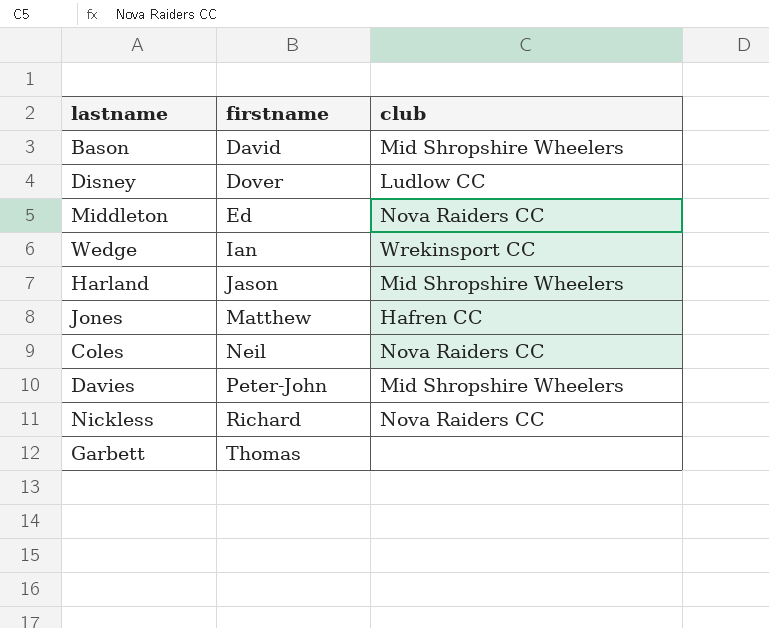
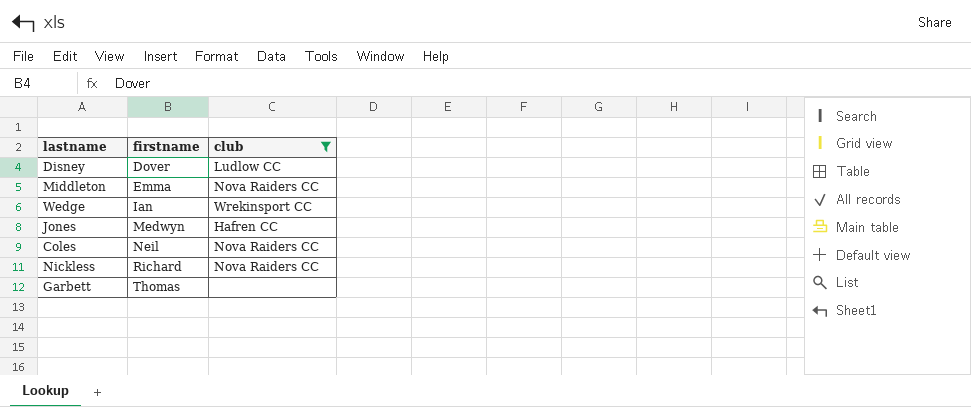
filter: none -> club != Mid Shropshire Wheelers
Middleton | firstname: Ed -> Emma
Jones | firstname: Matthew -> Medwyn

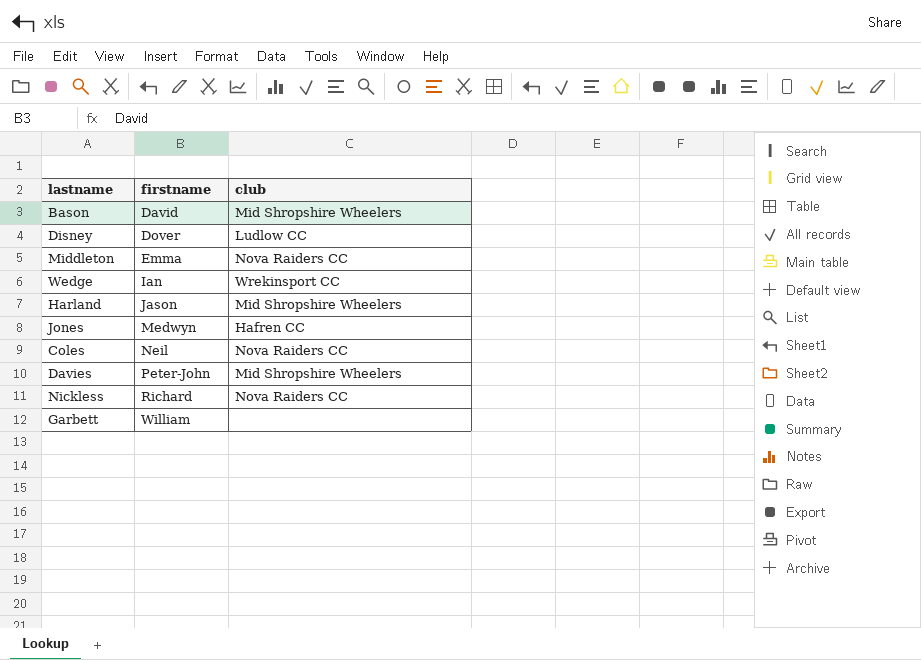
filter: club != Mid Shropshire Wheelers -> none
Garbett | firstname: Thomas -> William

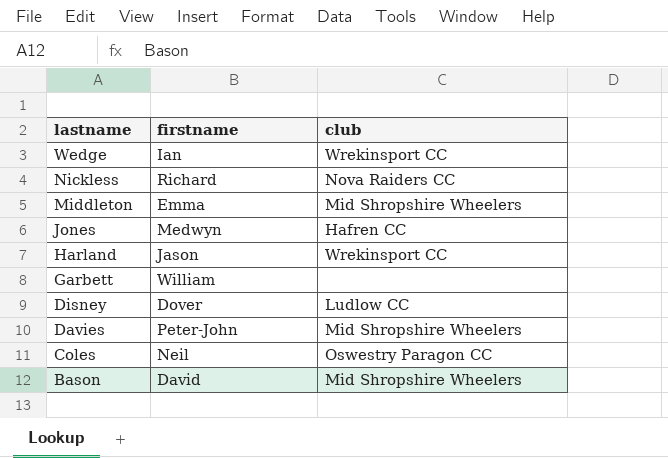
row order: firstname ascending -> lastname descending
Middleton | club: Nova Raiders CC -> Mid Shropshire Wheelers
Harland | club: Mid Shropshire Wheelers -> Wrekinsport CC
Coles | club: Nova Raiders CC -> Oswestry Paragon CC

